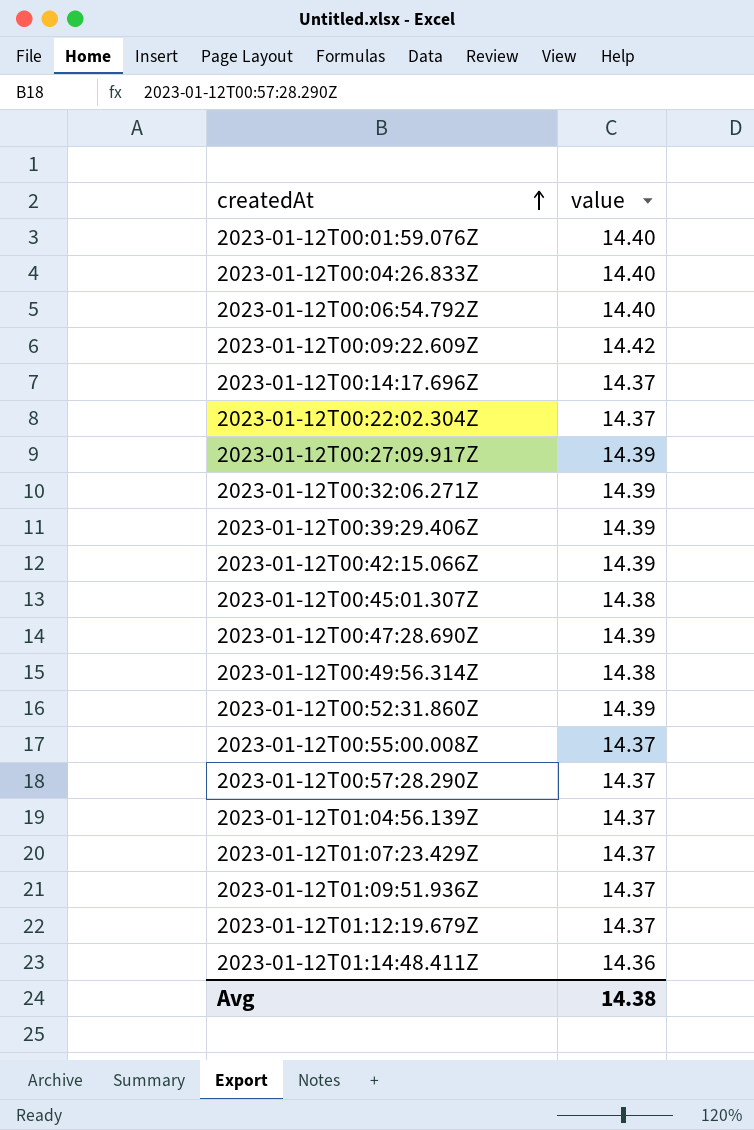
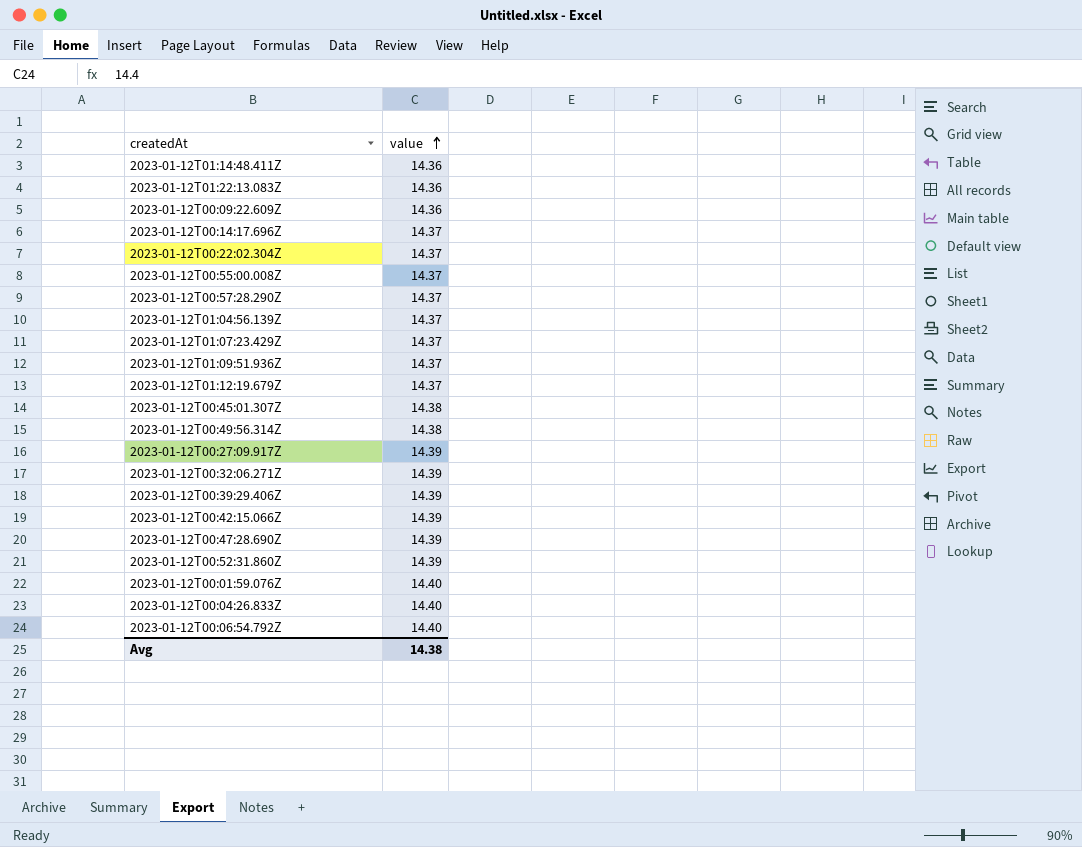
row order: createdAt ascending -> value ascending
row 2023-01-12T01:22:13.083Z: none -> 14.36
2023-01-12T00:09:22.609Z | value: 14.42 -> 14.36

